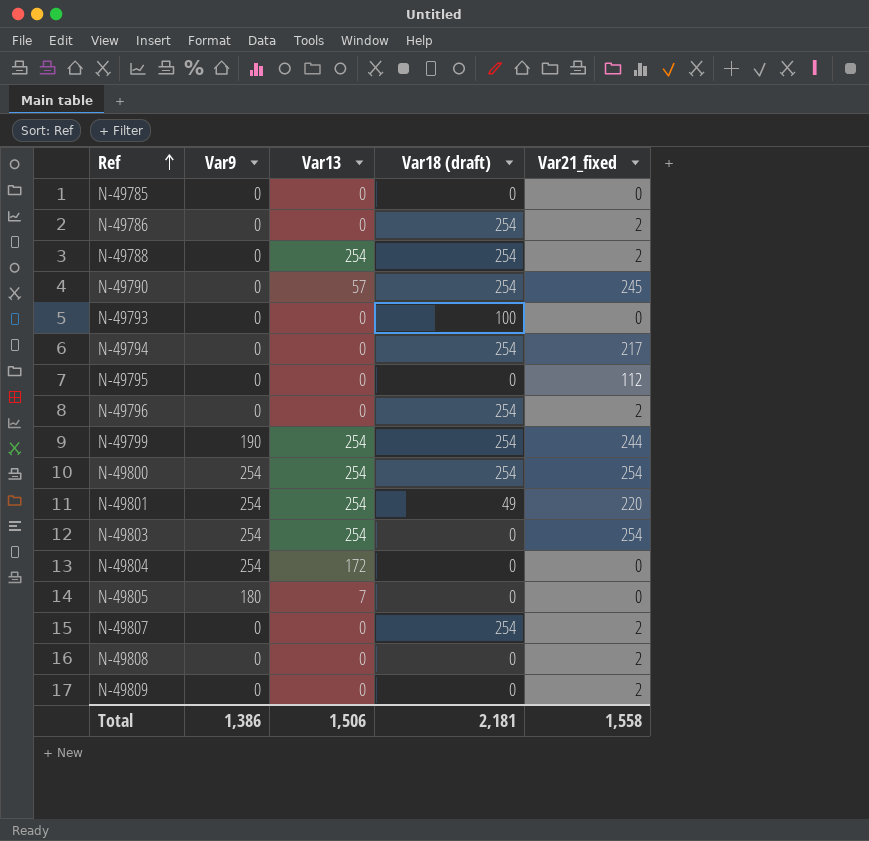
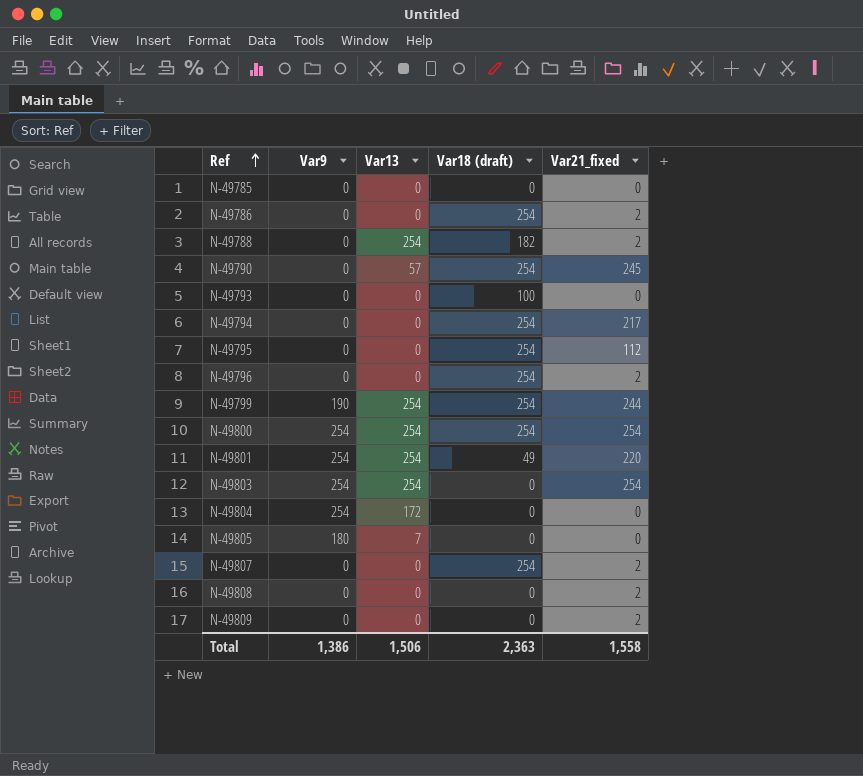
N-49788 | Var18 (draft): 254 -> 182
N-49795 | Var18 (draft): 0 -> 254
Total | Var18 (draft): 2,181 -> 2,363

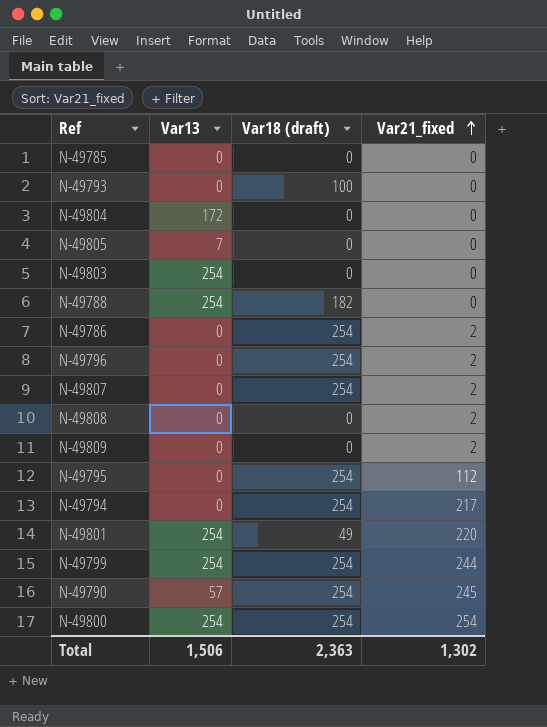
row order: Ref ascending -> Var21_fixed ascending
column Var9 | position: 2 -> none
N-49803 | Var21_fixed: 254 -> 0
N-49788 | Var21_fixed: 2 -> 0
Total | Var21_fixed: 1,558 -> 1,302

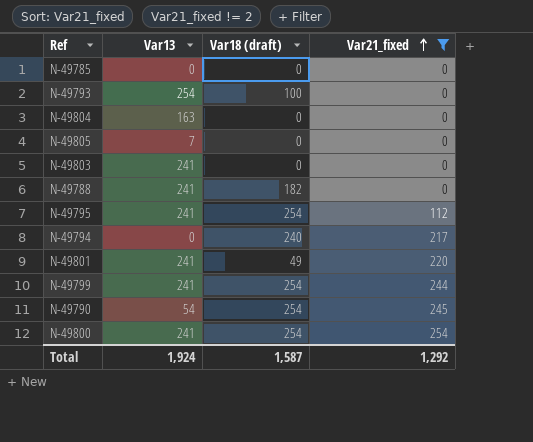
filter: none -> Var21_fixed != 2
N-49793 | Var13: 0 -> 254
N-49804 | Var13: 172 -> 163
N-49803 | Var13: 254 -> 241
N-49788 | Var13: 254 -> 241
N-49795 | Var13: 0 -> 241
N-49794 | Var18 (draft): 254 -> 240
N-49801 | Var13: 254 -> 241
N-49799 | Var13: 254 -> 241
N-49790 | Var13: 57 -> 54
N-49800 | Var13: 254 -> 241
Total | Var13: 1,506 -> 1,924
Total | Var18 (draft): 2,363 -> 1,587
Total | Var21_fixed: 1,302 -> 1,292

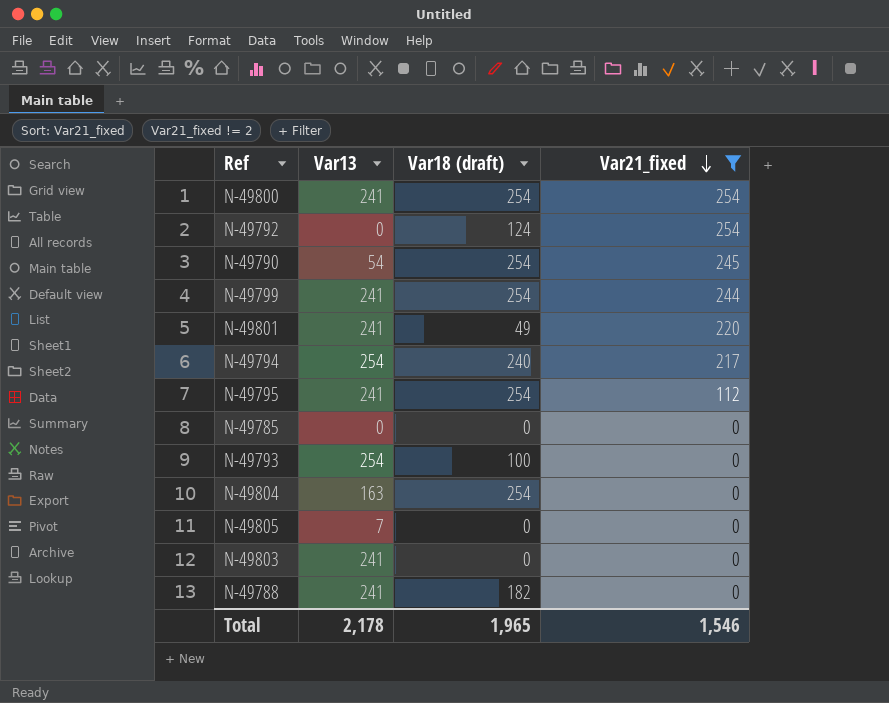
row order: Var21_fixed ascending -> Var21_fixed descending
row N-49792: none -> 0 | 124 | 254
N-49794 | Var13: 0 -> 254
N-49804 | Var18 (draft): 0 -> 254
Total | Var13: 1,924 -> 2,178
Total | Var18 (draft): 1,587 -> 1,965
Total | Var21_fixed: 1,292 -> 1,546

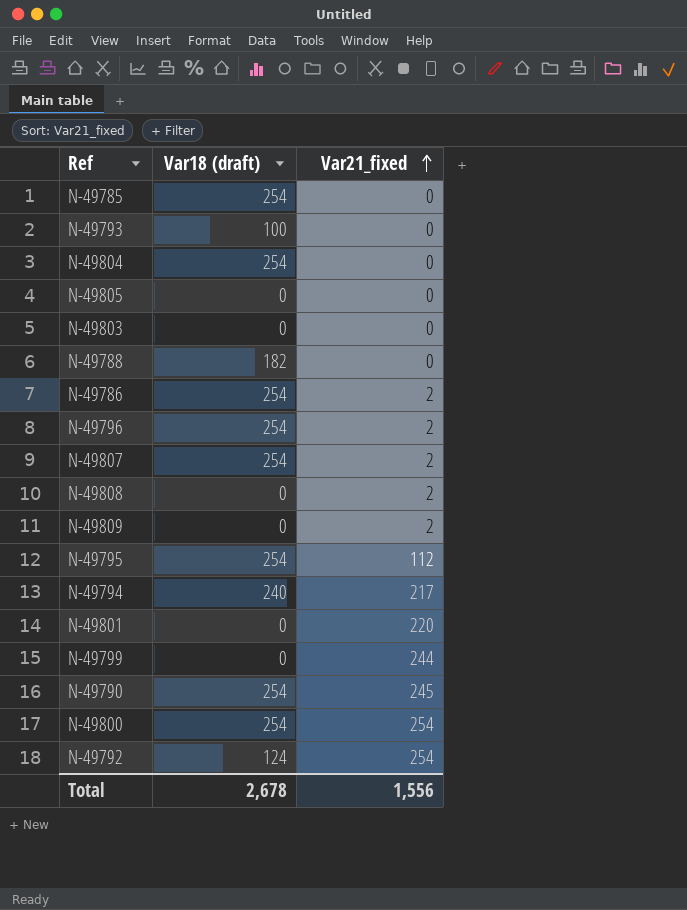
filter: Var21_fixed != 2 -> none
row order: Var21_fixed descending -> Var21_fixed ascending
column Var13 | position: 2 -> none
N-49785 | Var18 (draft): 0 -> 254
N-49801 | Var18 (draft): 49 -> 0
N-49799 | Var18 (draft): 254 -> 0
Total | Var18 (draft): 1,965 -> 2,678
Total | Var21_fixed: 1,546 -> 1,556

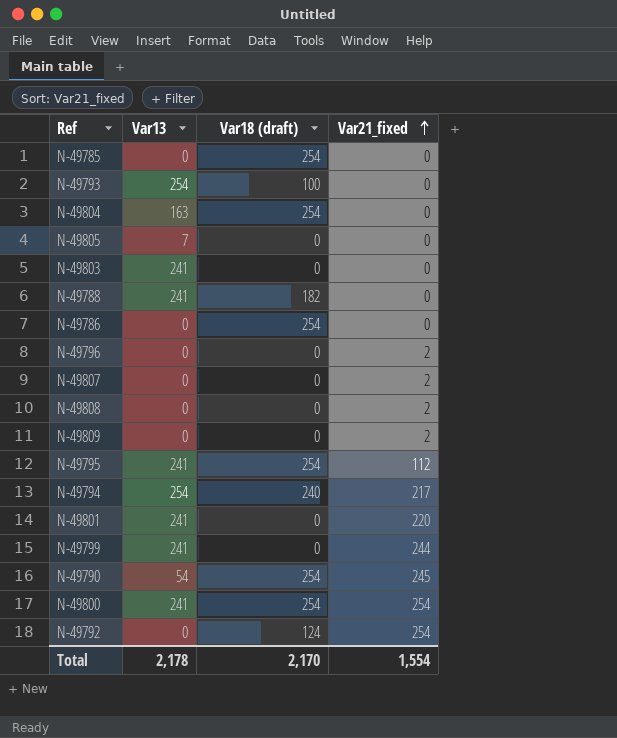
column Var13 | position: none -> 2
N-49786 | Var21_fixed: 2 -> 0
N-49796 | Var18 (draft): 254 -> 0
N-49807 | Var18 (draft): 254 -> 0
Total | Var18 (draft): 2,678 -> 2,170
Total | Var21_fixed: 1,556 -> 1,554

